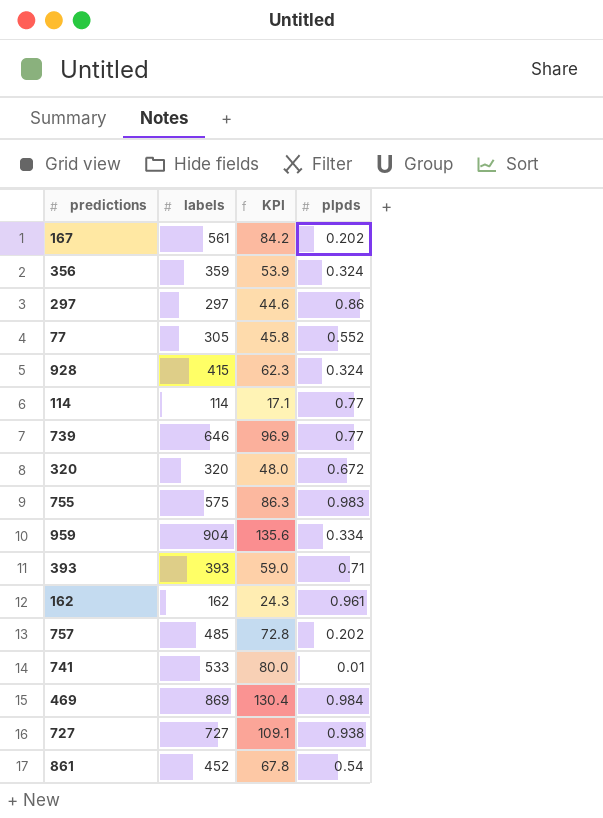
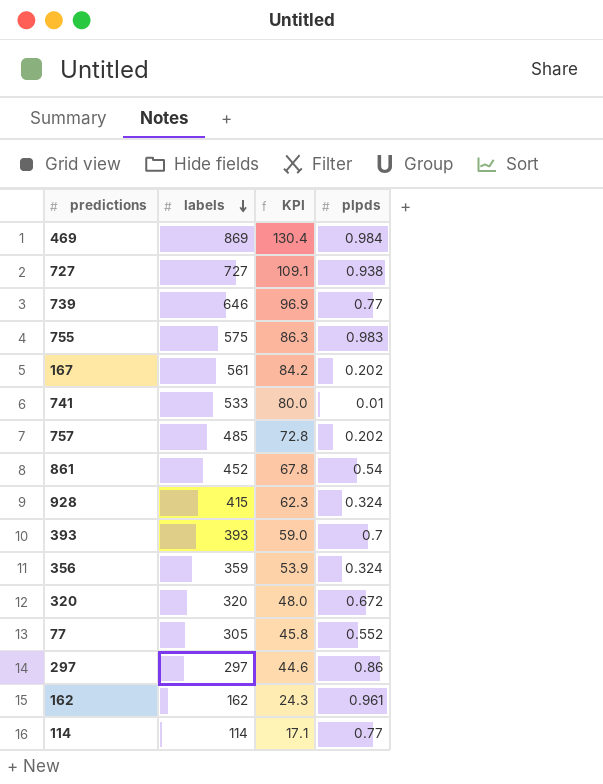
row order: none -> labels descending
row 959: 904 | 135.6 | 0.334 -> none
393 | plpds: 0.71 -> 0.7

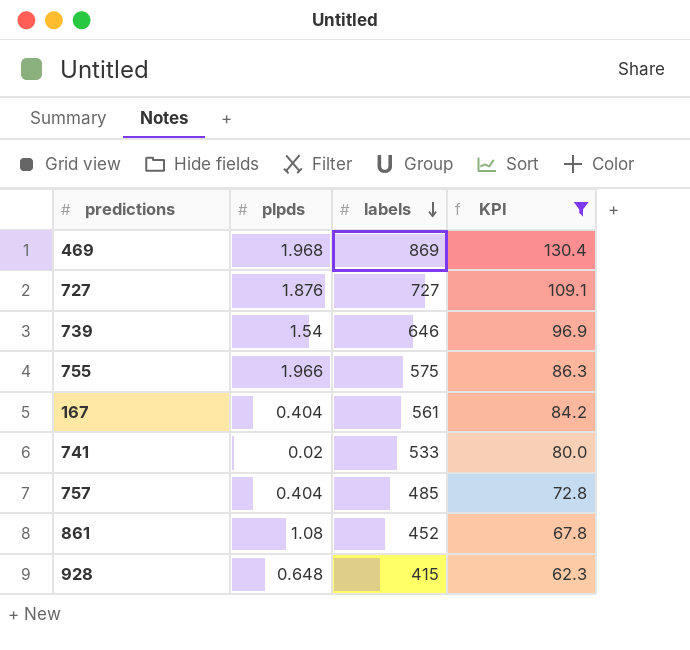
filter: none -> KPI >= 62.3
column plpds | position: 4 -> 2
469 | plpds: 0.984 -> 1.968
727 | plpds: 0.938 -> 1.876
739 | plpds: 0.77 -> 1.54
755 | plpds: 0.983 -> 1.966
167 | plpds: 0.202 -> 0.404
741 | plpds: 0.01 -> 0.02
757 | plpds: 0.202 -> 0.404
861 | plpds: 0.54 -> 1.08
928 | plpds: 0.324 -> 0.648

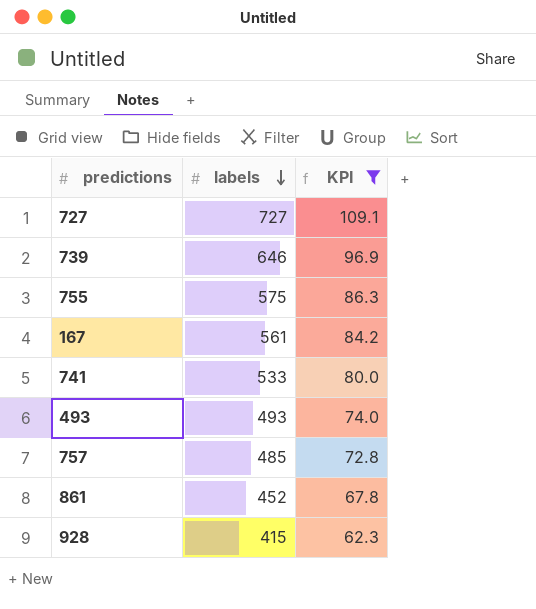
column plpds | position: 2 -> none
row 469: 1.968 | 869 | 130.4 -> none
row 493: none -> 493 | 74.0

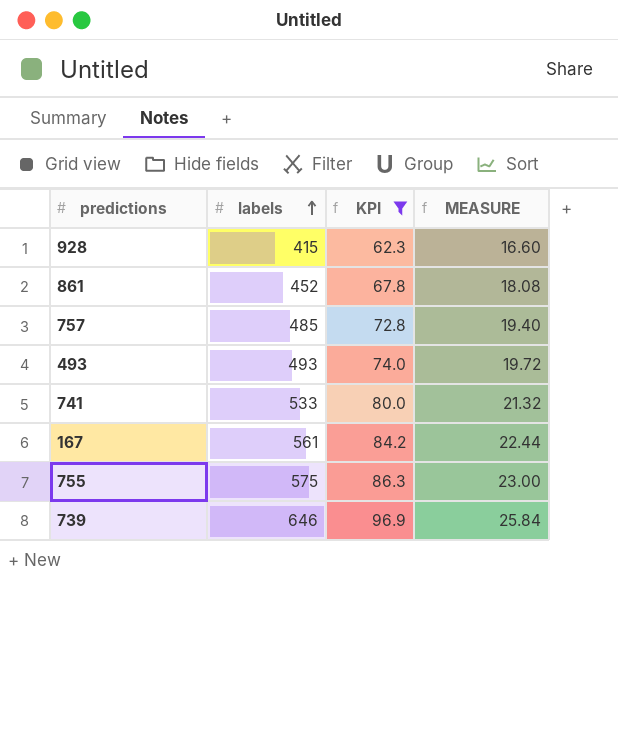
row order: labels descending -> labels ascending
column MEASURE | formula: none -> [labels] * 0.04
row 727: 727 | 109.1 -> none

